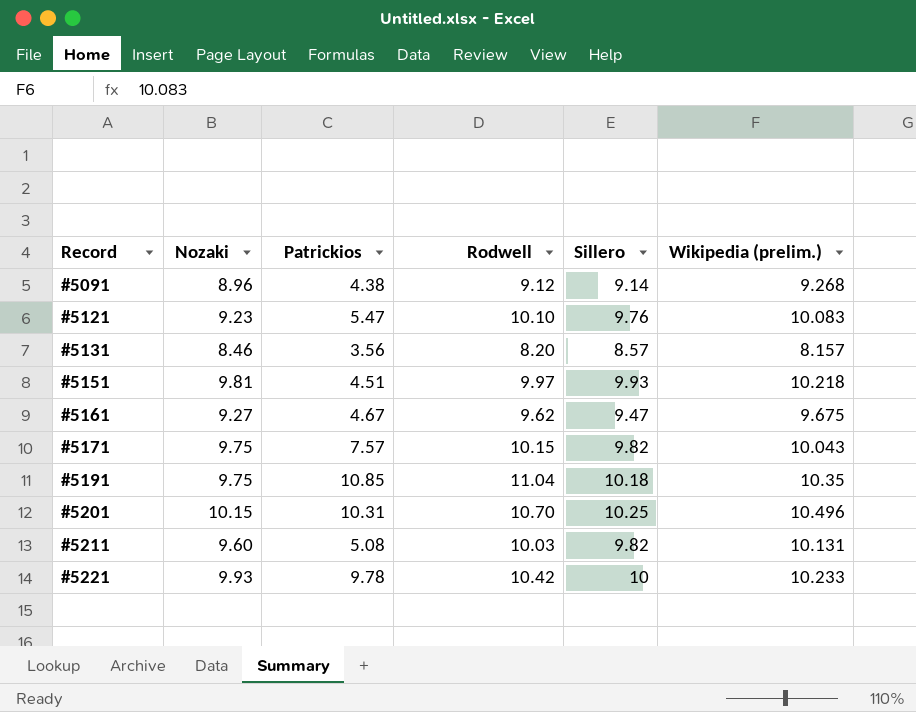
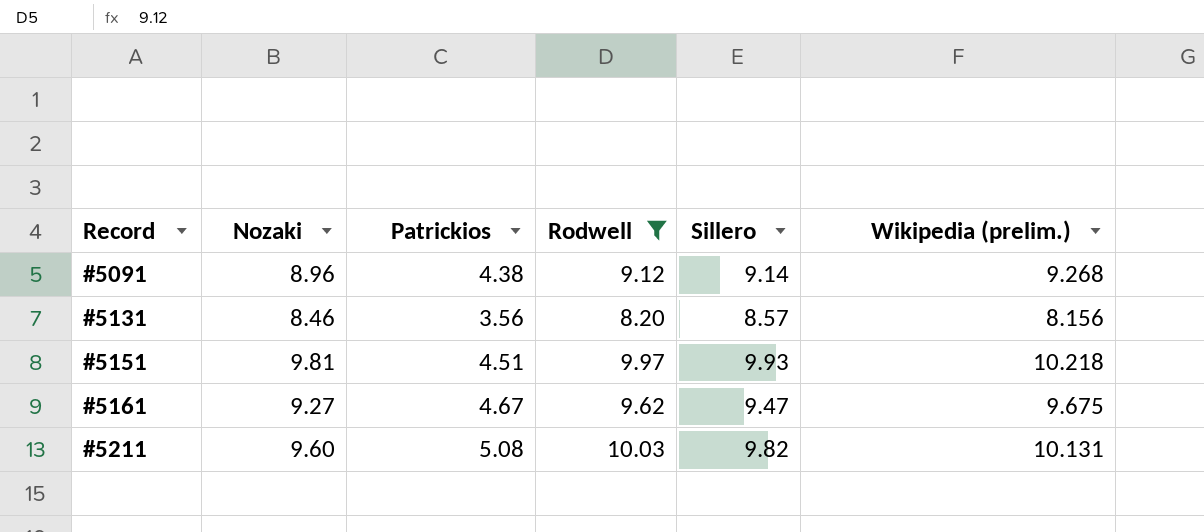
filter: none -> Rodwell <= 10.03
#5131 | Wikipedia (prelim.): 8.157 -> 8.156

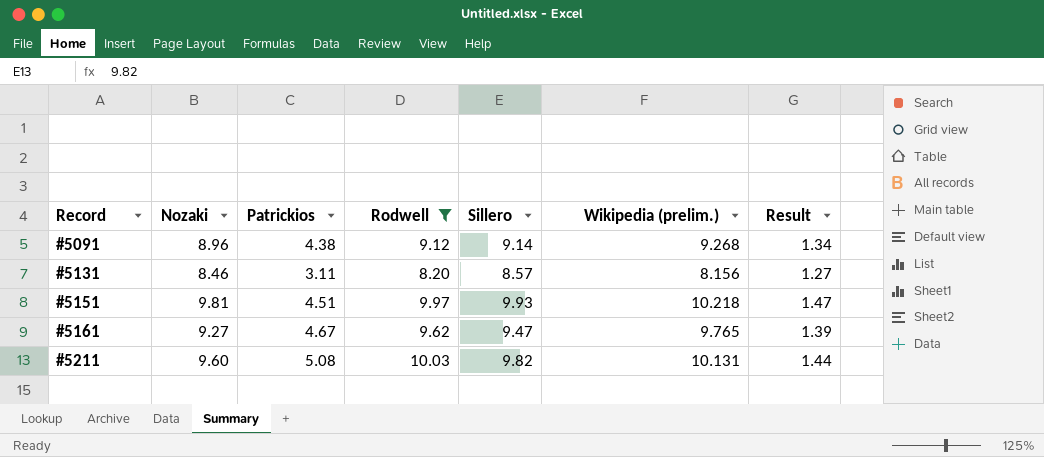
column Result | formula: none -> [Nozaki] * 0.15
#5131 | Patrickios: 3.56 -> 3.11
#5161 | Wikipedia (prelim.): 9.675 -> 9.765

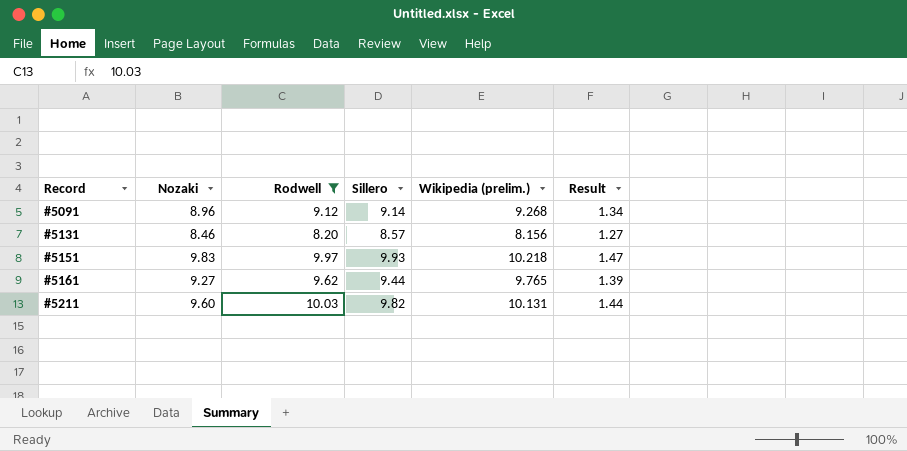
column Patrickios | position: 3 -> none
#5151 | Nozaki: 9.81 -> 9.83
#5161 | Sillero: 9.47 -> 9.44

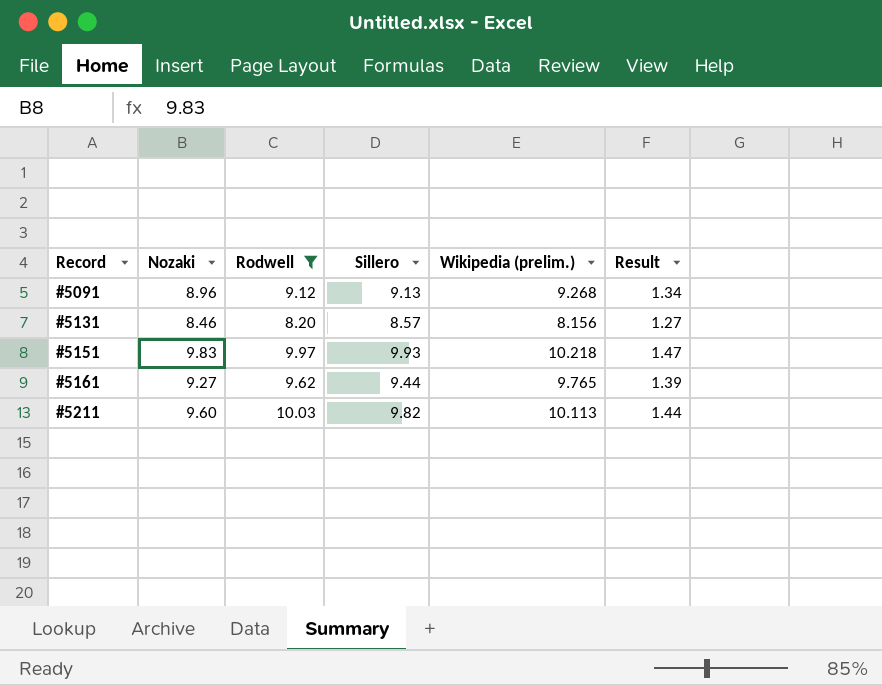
#5091 | Sillero: 9.14 -> 9.13
#5211 | Wikipedia (prelim.): 10.131 -> 10.113

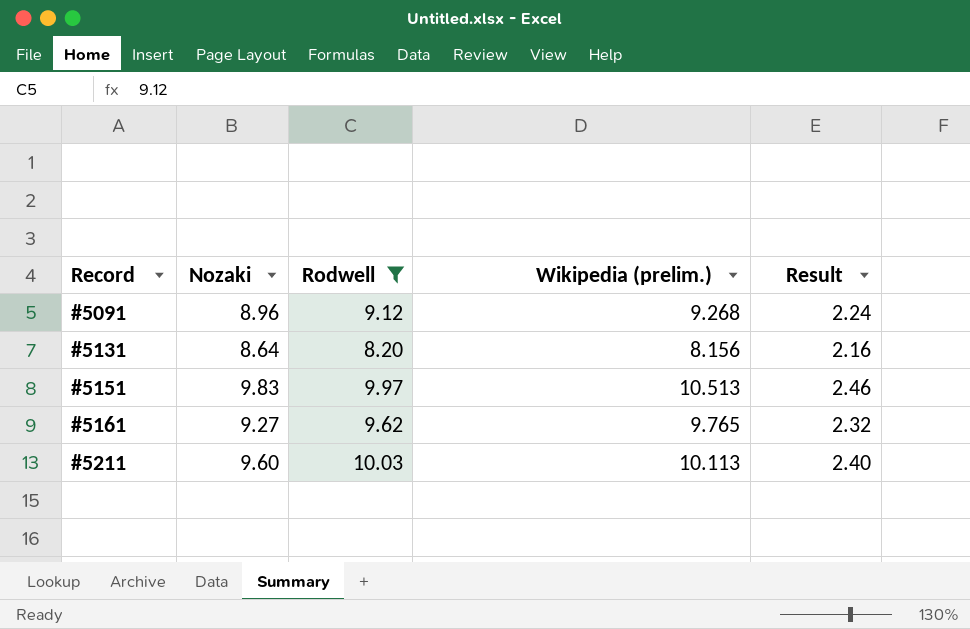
column Sillero | position: 4 -> none
column Result | formula: [Nozaki] * 0.15 -> [Nozaki] * 0.25
#5131 | Nozaki: 8.46 -> 8.64
#5151 | Wikipedia (prelim.): 10.218 -> 10.513

